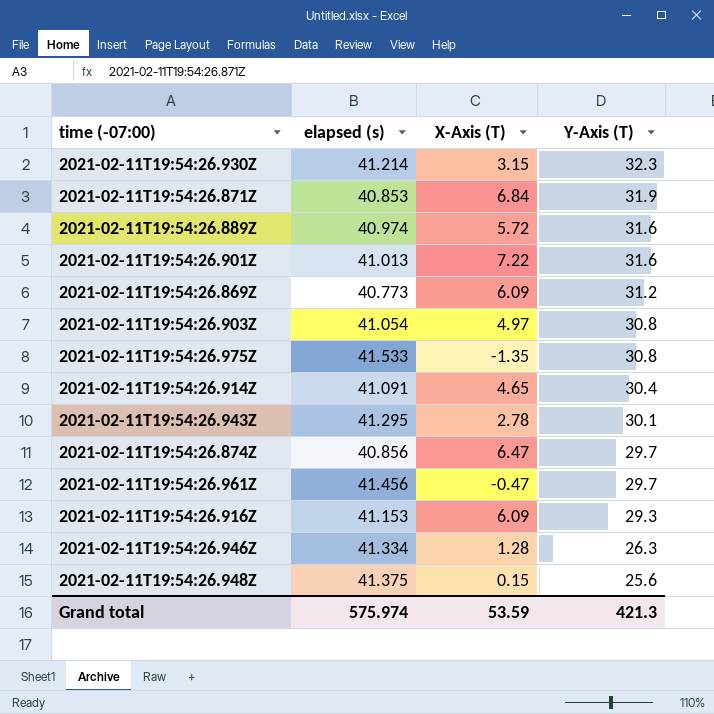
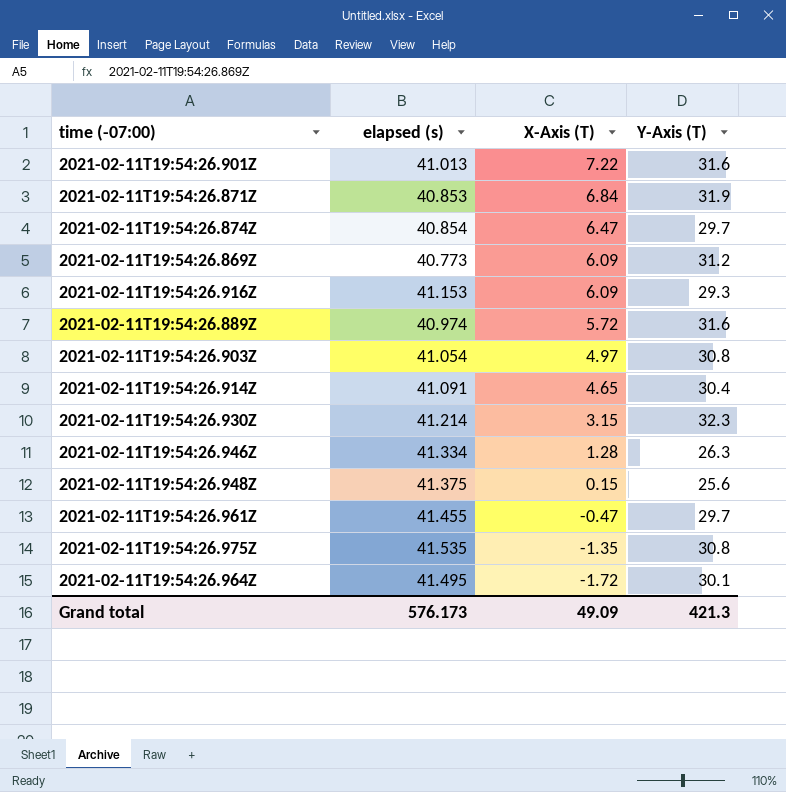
row order: Y-Axis (T) descending -> X-Axis (T) descending
row 2021-02-11T19:54:26.943Z: 41.295 | 2.78 | 30.1 -> none
2021-02-11T19:54:26.874Z | elapsed (s): 40.856 -> 40.854
2021-02-11T19:54:26.961Z | elapsed (s): 41.456 -> 41.455
2021-02-11T19:54:26.975Z | elapsed (s): 41.533 -> 41.535
row 2021-02-11T19:54:26.964Z: none -> 41.495 | -1.72 | 30.1
Grand total | elapsed (s): 575.974 -> 576.173
Grand total | X-Axis (T): 53.59 -> 49.09

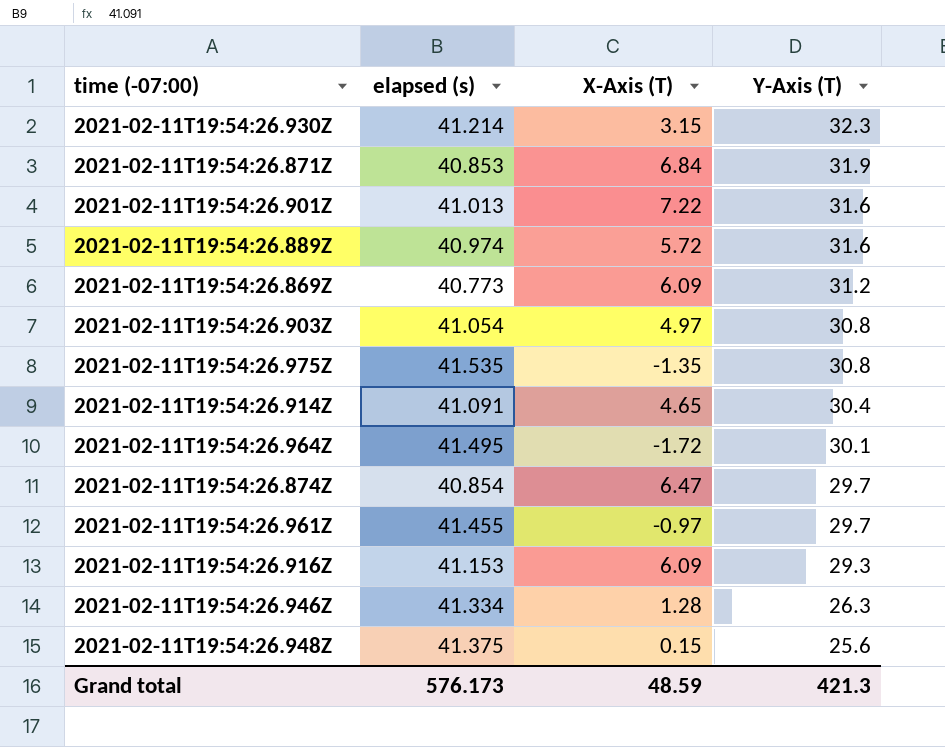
row order: X-Axis (T) descending -> Y-Axis (T) descending
2021-02-11T19:54:26.961Z | X-Axis (T): -0.47 -> -0.97
Grand total | X-Axis (T): 49.09 -> 48.59

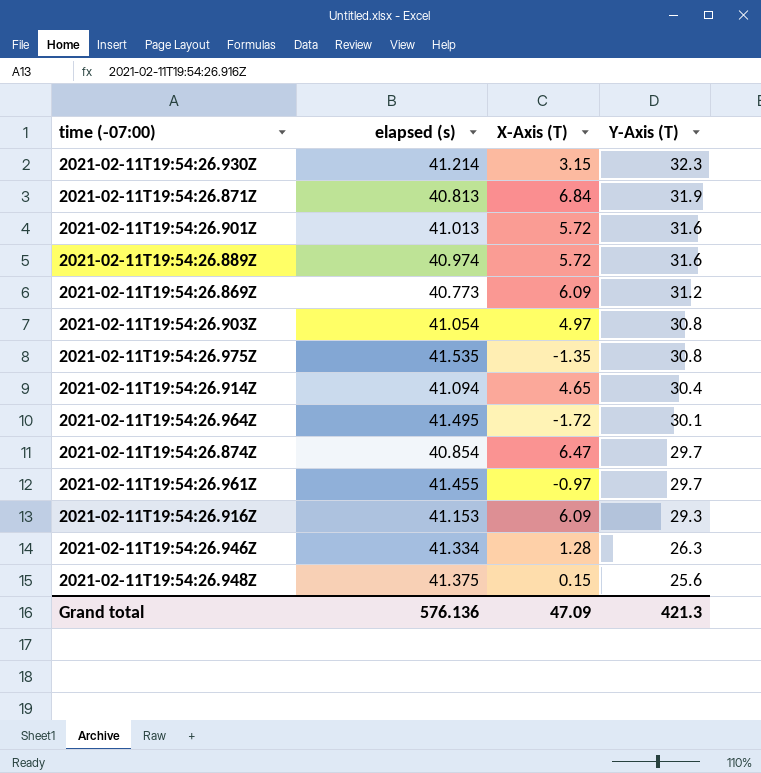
2021-02-11T19:54:26.871Z | elapsed (s): 40.853 -> 40.813
2021-02-11T19:54:26.901Z | X-Axis (T): 7.22 -> 5.72
2021-02-11T19:54:26.914Z | elapsed (s): 41.091 -> 41.094
Grand total | elapsed (s): 576.173 -> 576.136
Grand total | X-Axis (T): 48.59 -> 47.09

